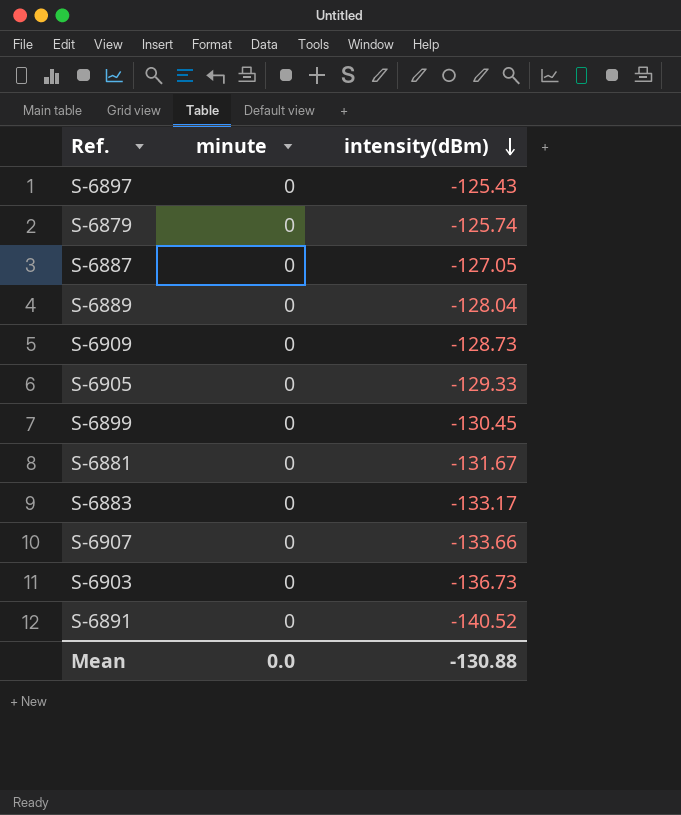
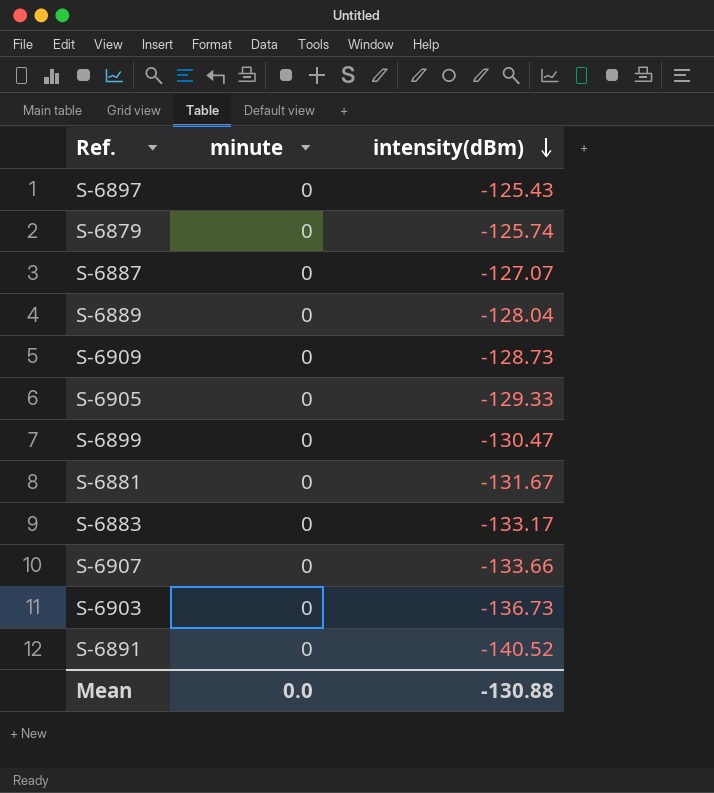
S-6887 | intensity(dBm): -127.05 -> -127.07
S-6899 | intensity(dBm): -130.45 -> -130.47

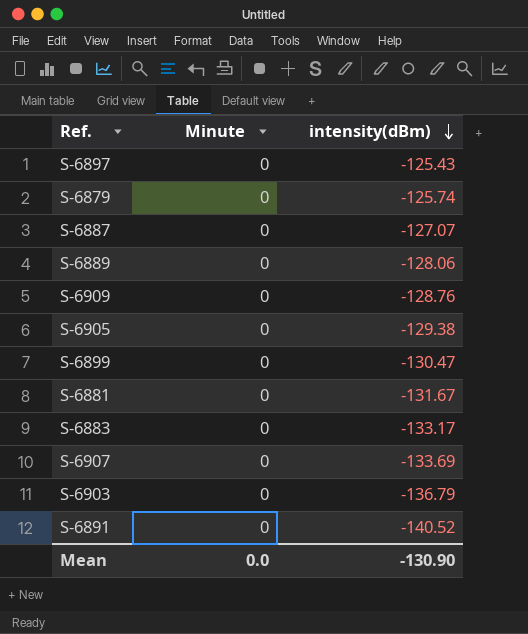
column name: minute -> Minute
S-6889 | intensity(dBm): -128.04 -> -128.06
S-6909 | intensity(dBm): -128.73 -> -128.76
S-6905 | intensity(dBm): -129.33 -> -129.38
S-6907 | intensity(dBm): -133.66 -> -133.69
S-6903 | intensity(dBm): -136.73 -> -136.79
Mean | intensity(dBm): -130.88 -> -130.90

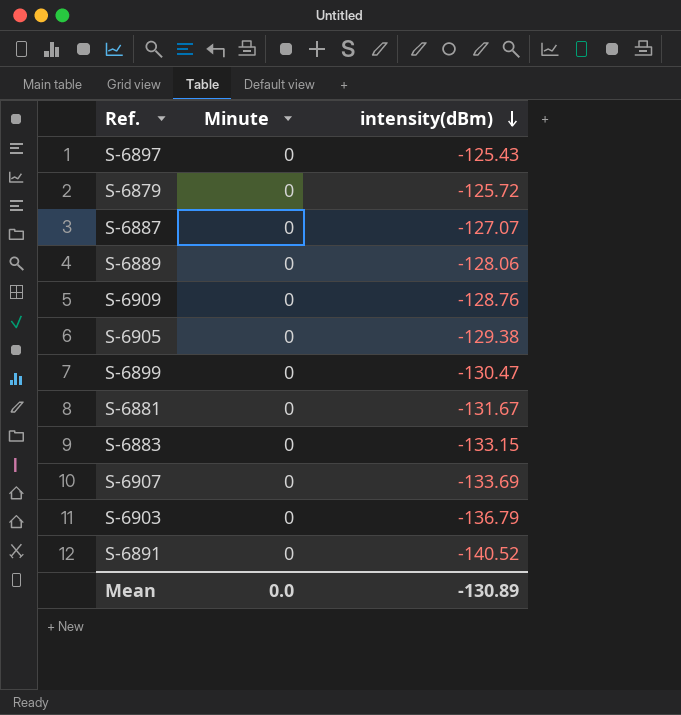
S-6879 | intensity(dBm): -125.74 -> -125.72
S-6883 | intensity(dBm): -133.17 -> -133.15
Mean | intensity(dBm): -130.90 -> -130.89

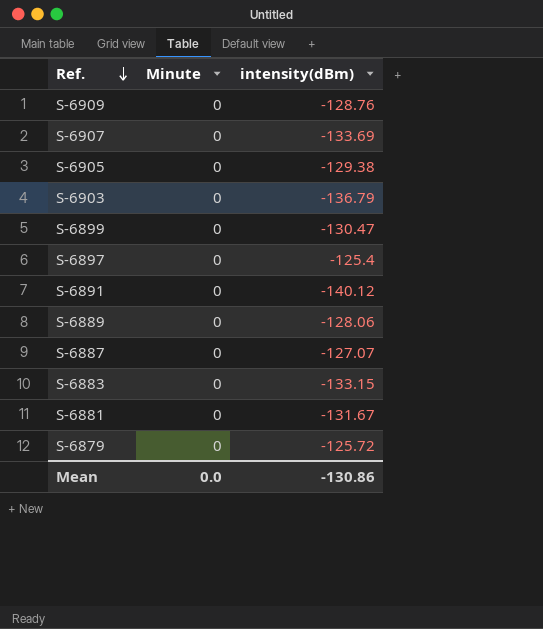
row order: intensity(dBm) descending -> Ref. descending
S-6897 | intensity(dBm): -125.43 -> -125.4
S-6891 | intensity(dBm): -140.52 -> -140.12
Mean | intensity(dBm): -130.89 -> -130.86

